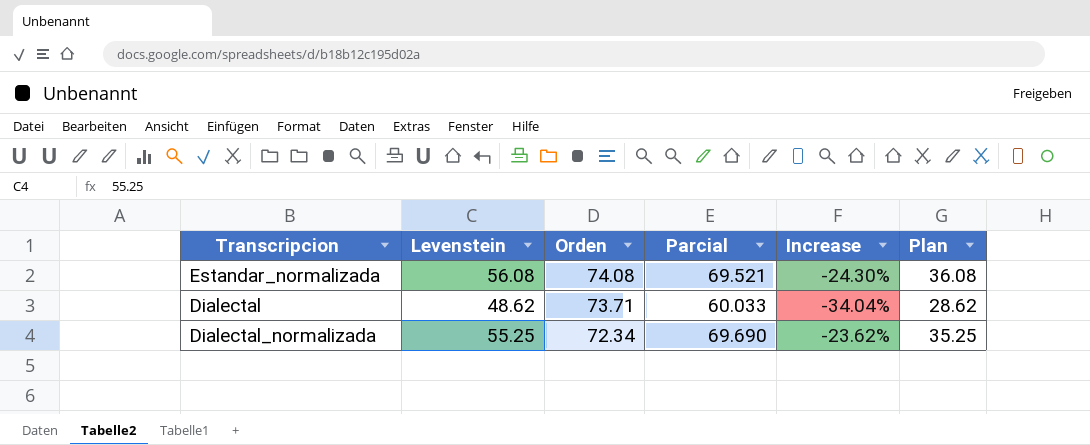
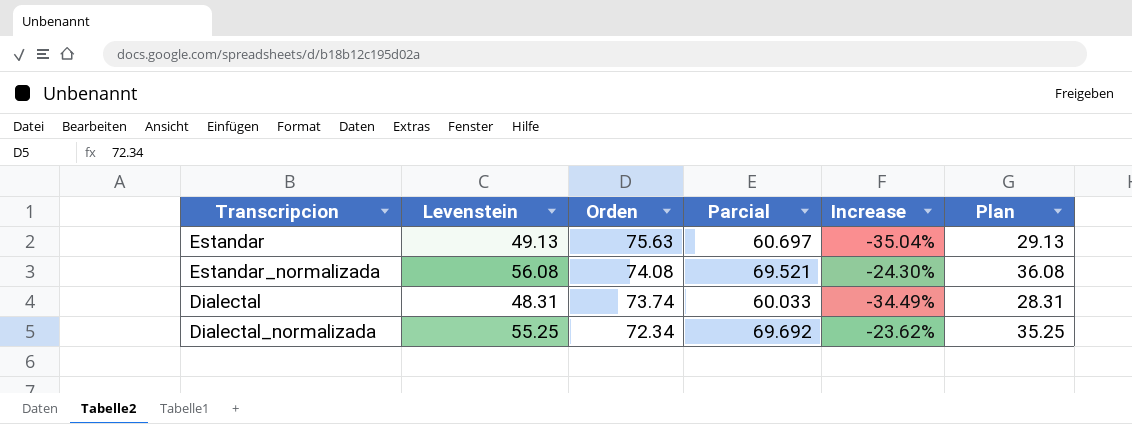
row Estandar: none -> 49.13 | 75.63 | 60.697 | -35.04% | 29.13
Dialectal | Levenstein: 48.62 -> 48.31
Dialectal | Orden: 73.71 -> 73.74
Dialectal | Increase: -34.04% -> -34.49%
Dialectal | Plan: 28.62 -> 28.31
Dialectal_normalizada | Parcial: 69.690 -> 69.692

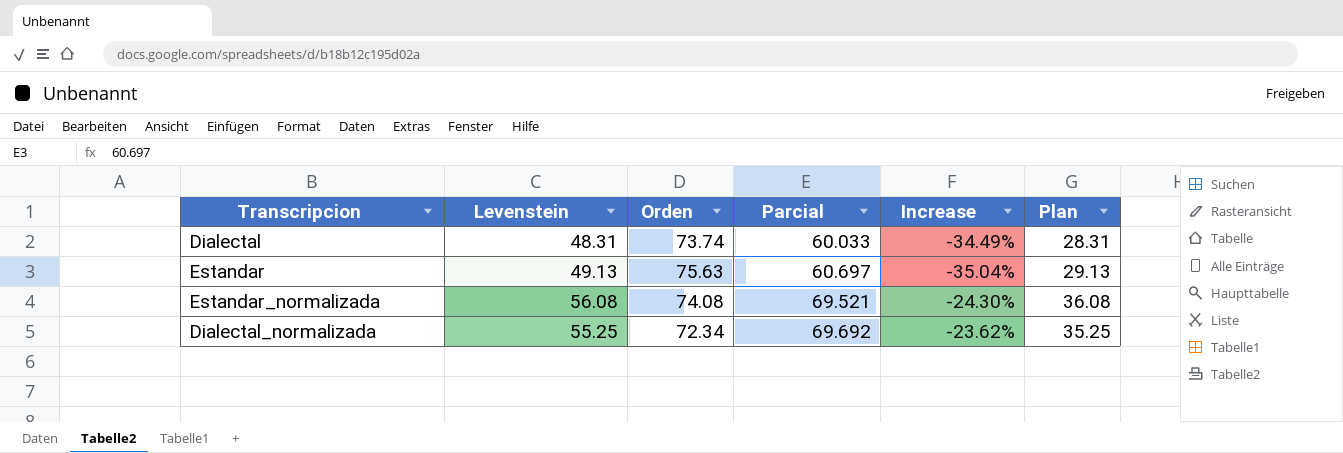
row order: Orden descending -> Parcial ascending

